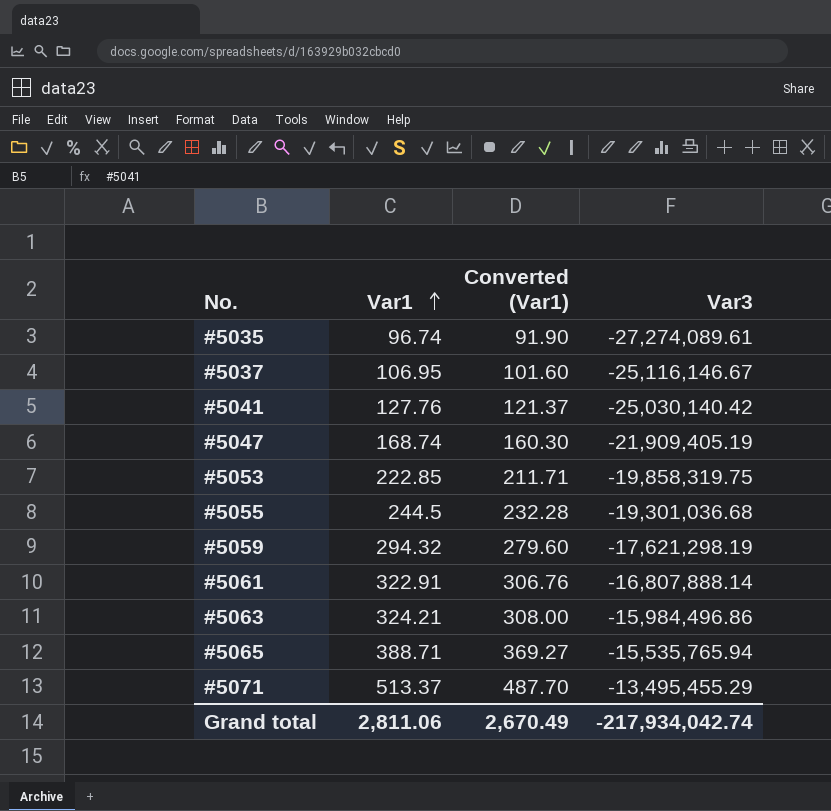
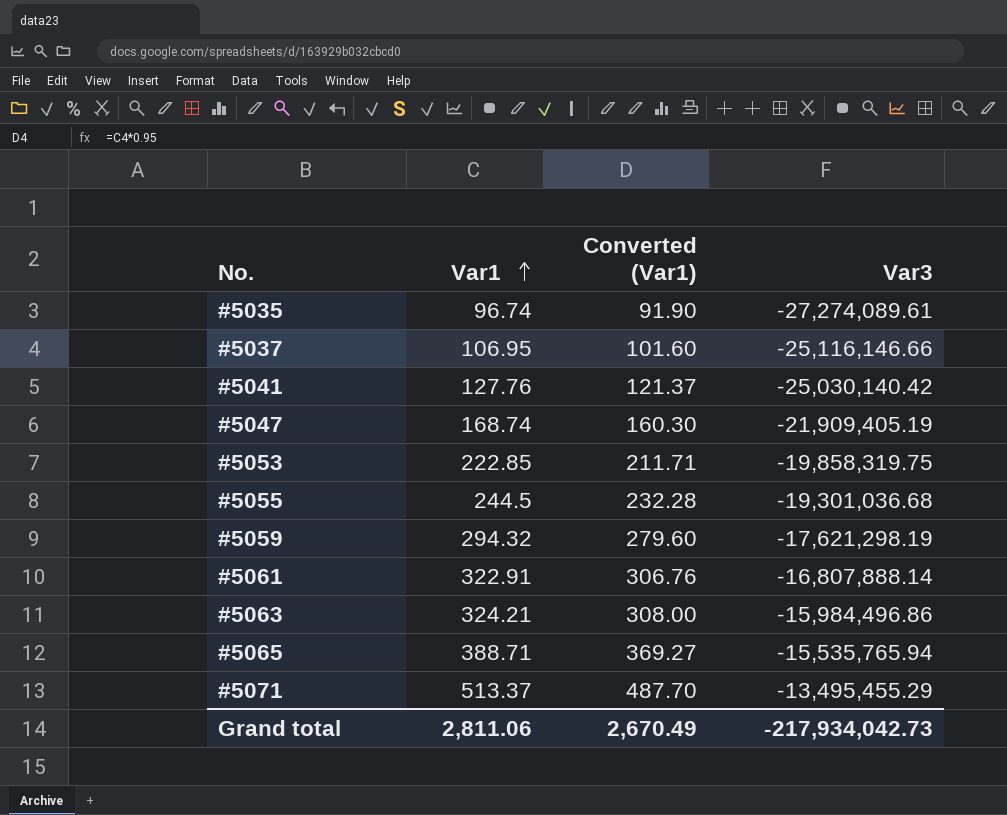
#5037 | Var3: -25,116,146.67 -> -25,116,146.66
Grand total | Var3: -217,934,042.74 -> -217,934,042.73

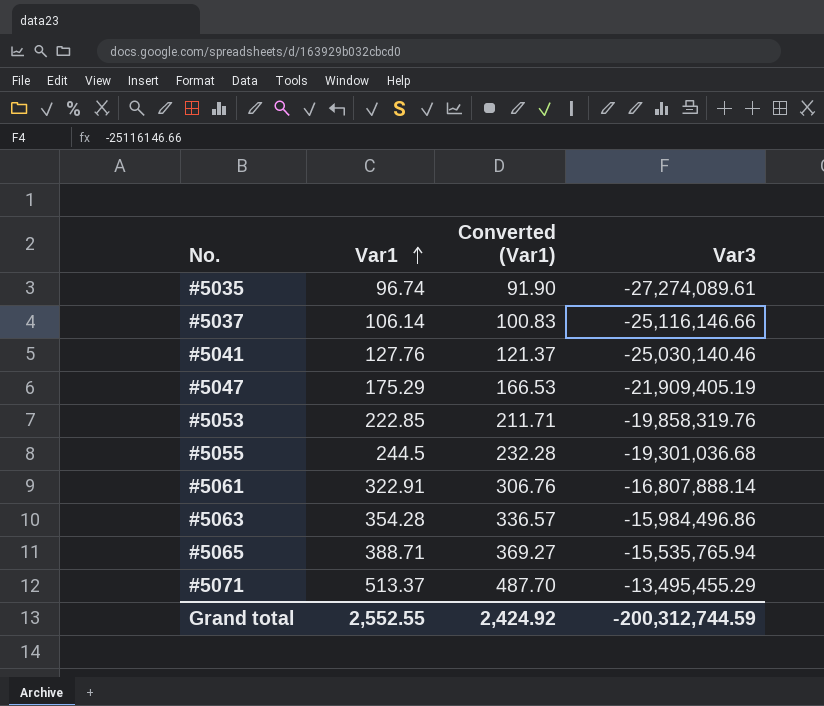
row #5059: 294.32 | 279.60 | -17,621,298.19 -> none
#5037 | Var1: 106.95 -> 106.14
#5037 | Converted (Var1): 101.60 -> 100.83
#5041 | Var3: -25,030,140.42 -> -25,030,140.46
#5047 | Var1: 168.74 -> 175.29
#5047 | Converted (Var1): 160.30 -> 166.53
#5053 | Var3: -19,858,319.75 -> -19,858,319.76
#5063 | Var1: 324.21 -> 354.28
#5063 | Converted (Var1): 308.00 -> 336.57
Grand total | Var1: 2,811.06 -> 2,552.55
Grand total | Converted (Var1): 2,670.49 -> 2,424.92
Grand total | Var3: -217,934,042.73 -> -200,312,744.59

